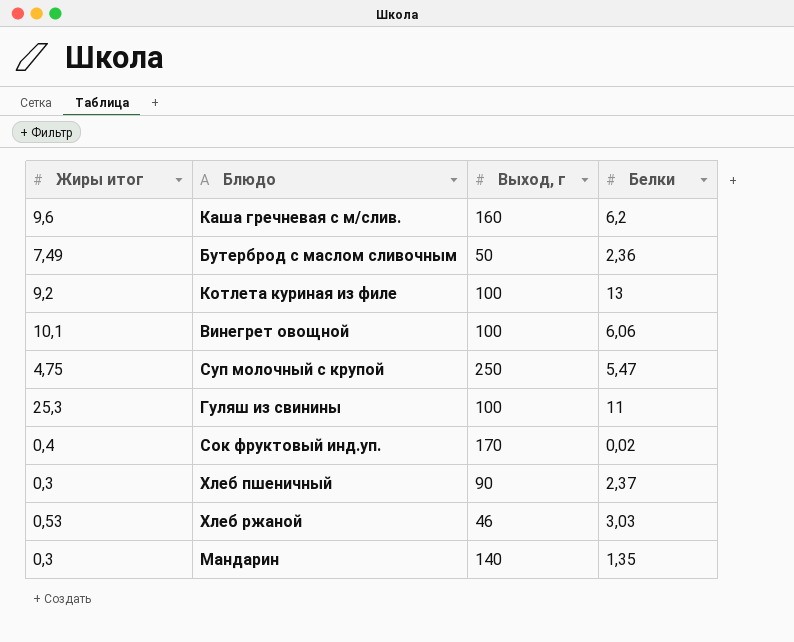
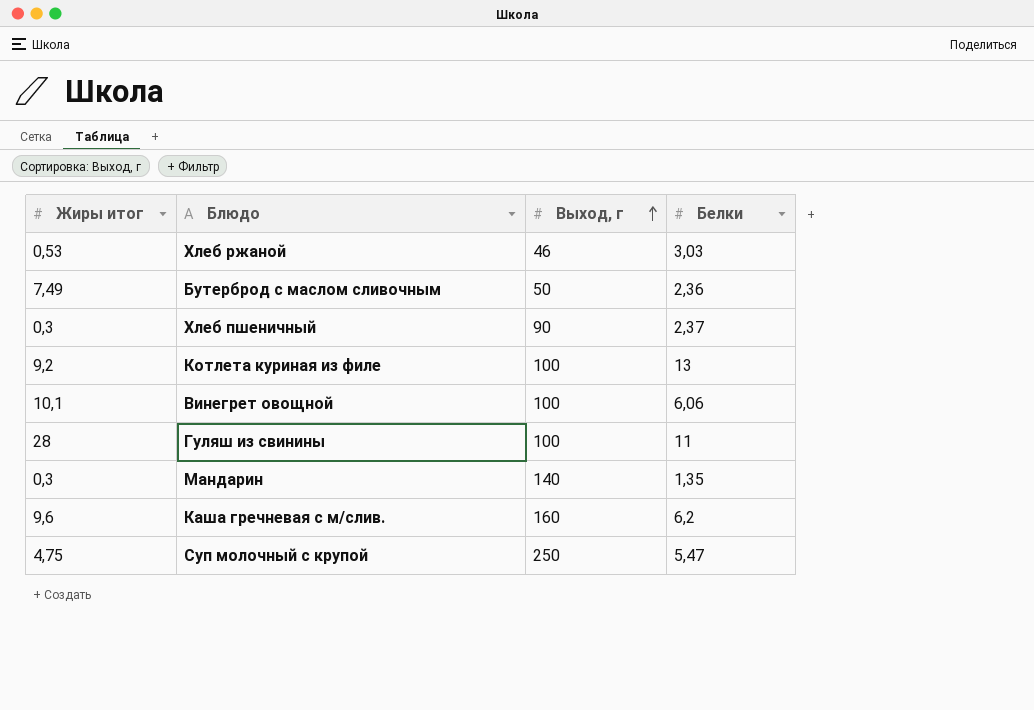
row order: none -> Выход, г ascending
row Сок фруктовый инд.уп.: 0,4 | 170 | 0,02 -> none
Гуляш из свинины | Жиры итог: 25,3 -> 28

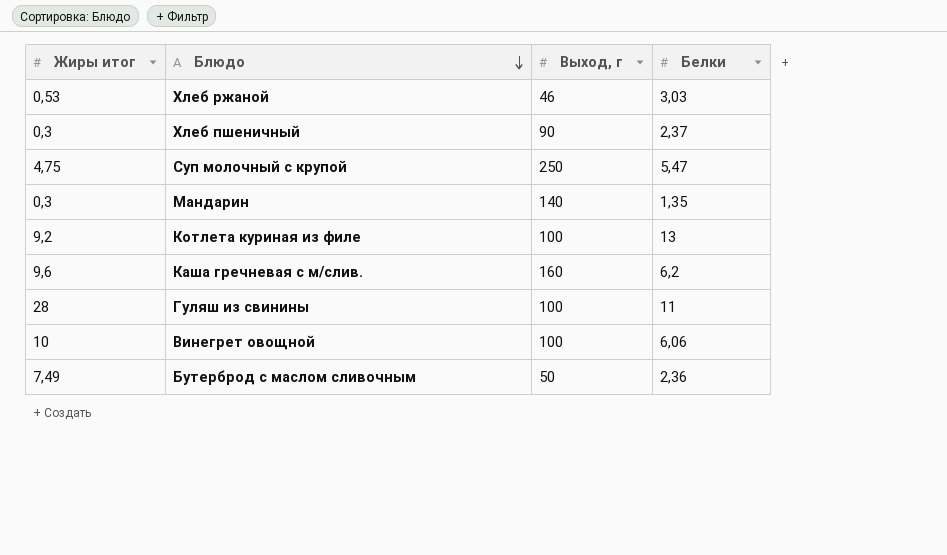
row order: Выход, г ascending -> Блюдо descending
Винегрет овощной | Жиры итог: 10,1 -> 10

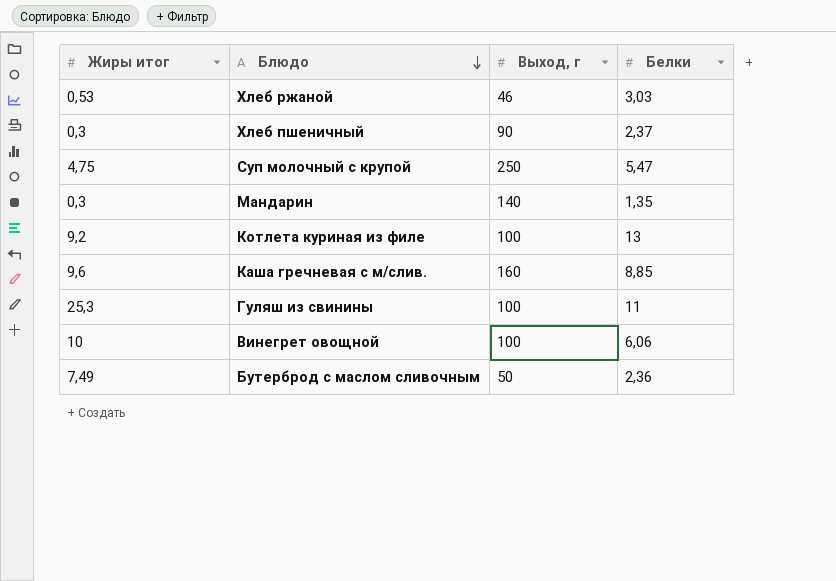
Каша гречневая с м/слив. | Белки: 6,2 -> 8,85
Гуляш из свинины | Жиры итог: 28 -> 25,3

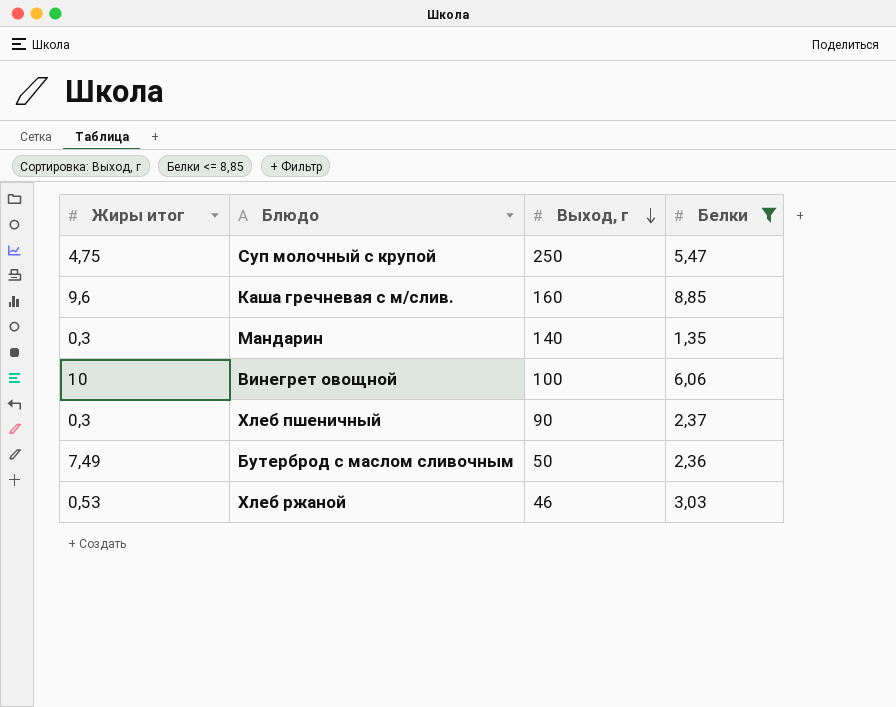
filter: none -> Белки <= 8,85
row order: Блюдо descending -> Выход, г descending

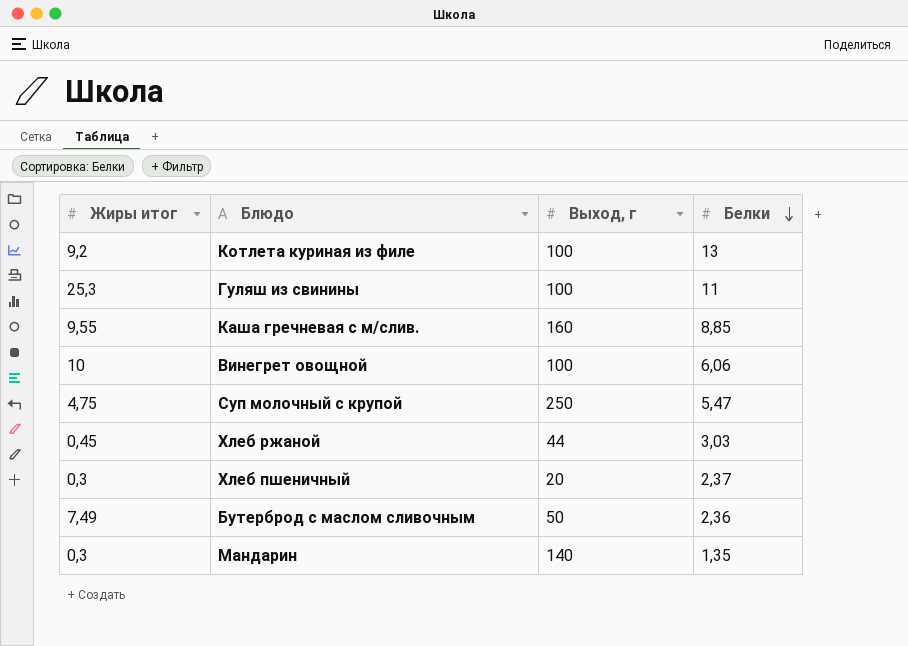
filter: Белки <= 8,85 -> none
row order: Выход, г descending -> Белки descending
Каша гречневая с м/слив. | Жиры итог: 9,6 -> 9,55
Хлеб ржаной | Жиры итог: 0,53 -> 0,45
Хлеб ржаной | Выход, г: 46 -> 44
Хлеб пшеничный | Выход, г: 90 -> 20

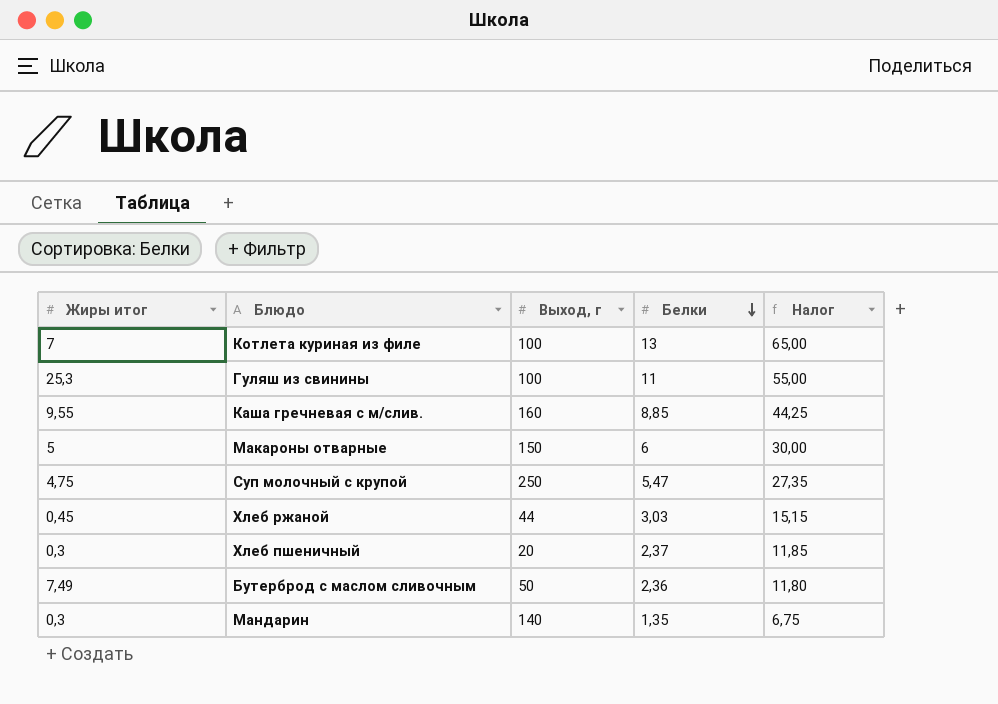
column Налог | formula: none -> [Белки] * 5
row Винегрет овощной: 10 | 100 | 6,06 -> none
Котлета куриная из филе | Жиры итог: 9,2 -> 7
row Макароны отварные: none -> 5 | 150 | 6 | 30,00

